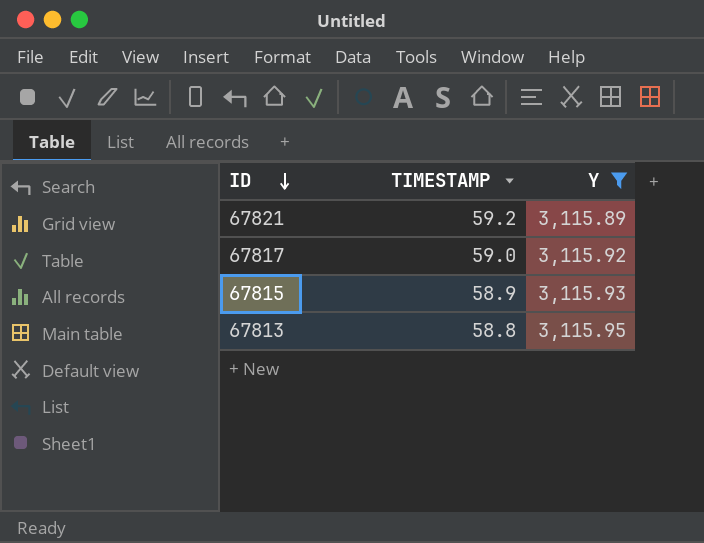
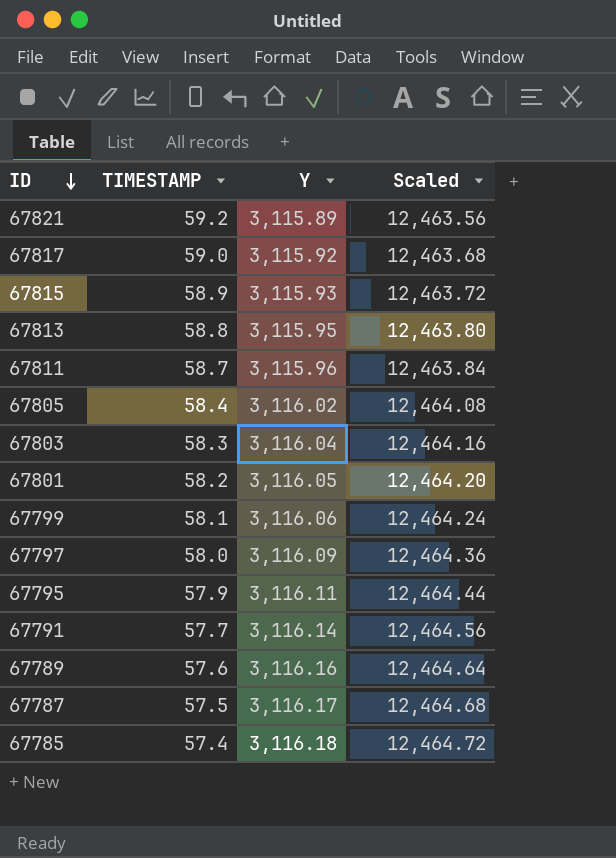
filter: Y <= 3,115.95 -> none
column Scaled | formula: none -> [Y] * 4

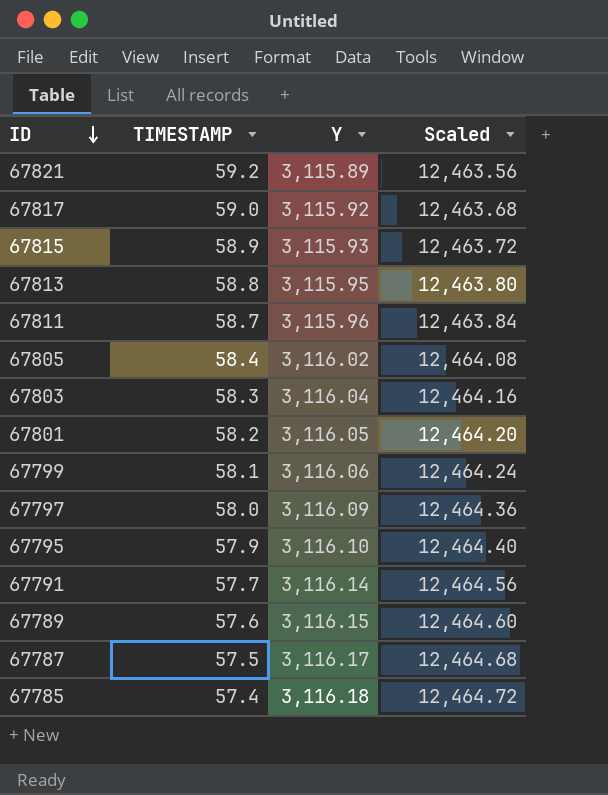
67795 | Y: 3,116.11 -> 3,116.10
67795 | Scaled: 12,464.44 -> 12,464.40
67789 | Y: 3,116.16 -> 3,116.15
67789 | Scaled: 12,464.64 -> 12,464.60

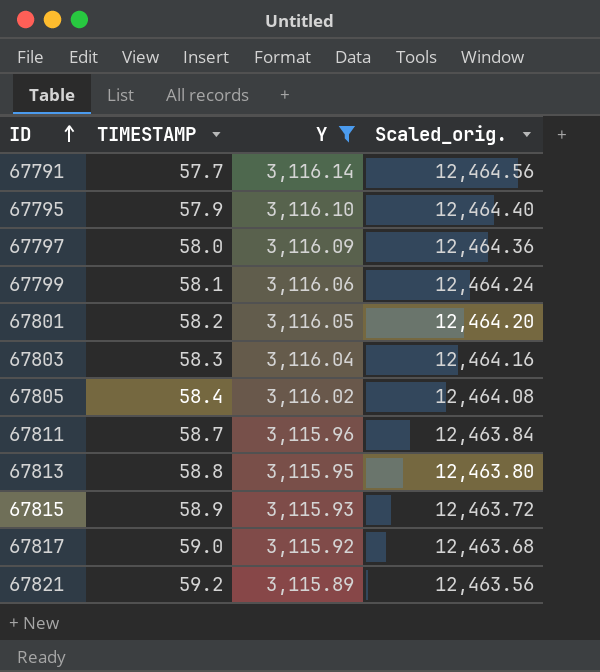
filter: none -> Y <= 3,116.14
row order: ID descending -> ID ascending
column name: Scaled -> Scaled_orig.

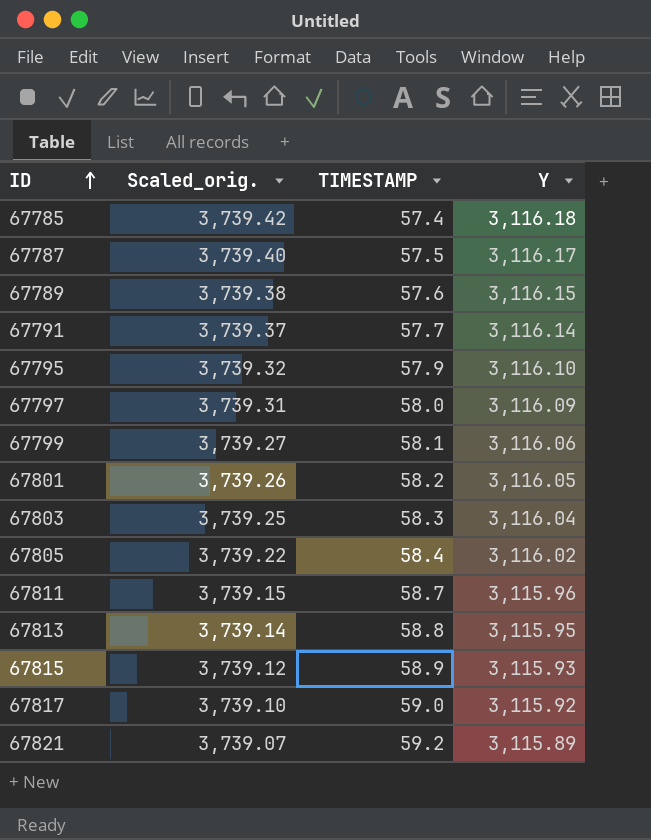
filter: Y <= 3,116.14 -> none
column Scaled_orig. | formula: [Y] * 4 -> [Y] * 1.2
column Scaled_orig. | position: 4 -> 2

